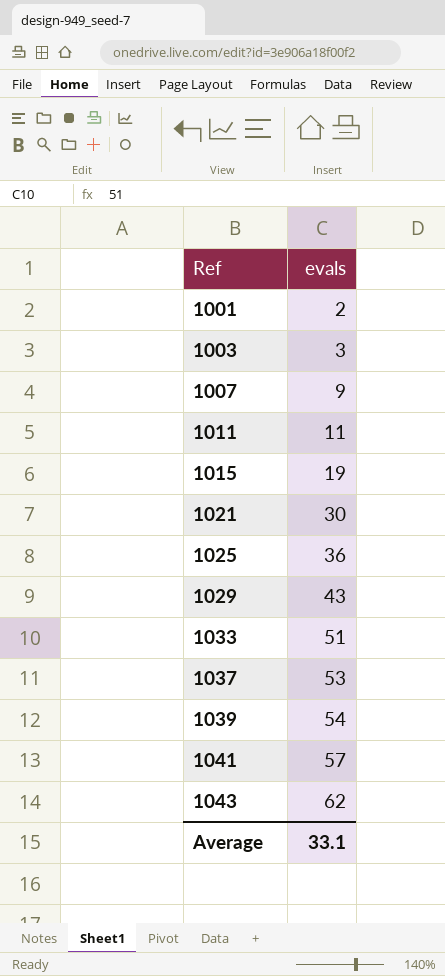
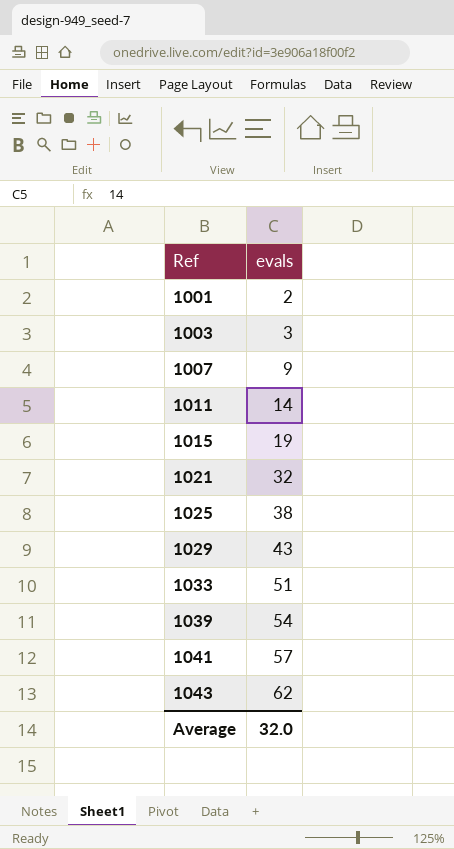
row 1037: 53 -> none
1011 | evals: 11 -> 14
1021 | evals: 30 -> 32
1025 | evals: 36 -> 38
Average | evals: 33.1 -> 32.0

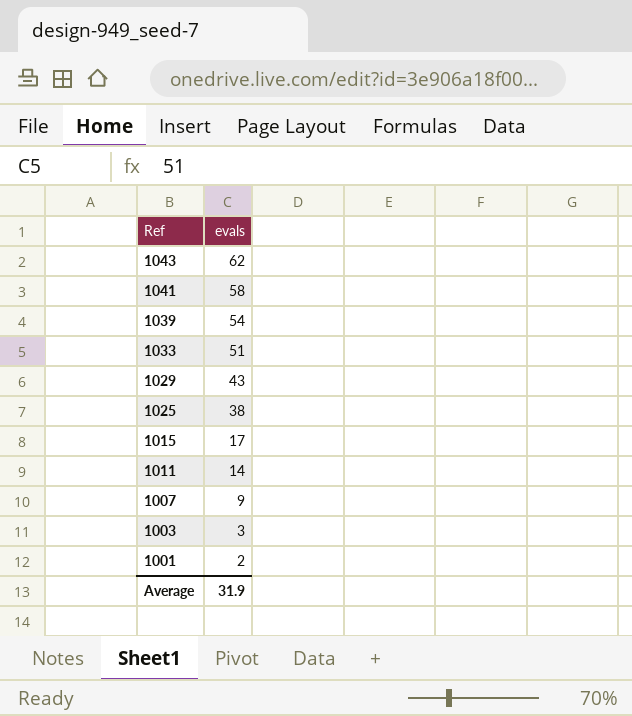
row order: Ref ascending -> Ref descending
row 1021: 32 -> none
1041 | evals: 57 -> 58
1015 | evals: 19 -> 17
Average | evals: 32.0 -> 31.9

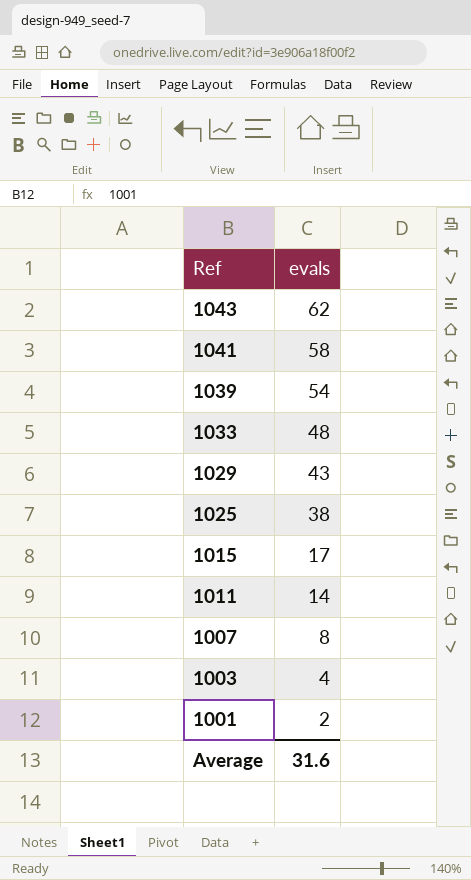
1033 | evals: 51 -> 48
1007 | evals: 9 -> 8
1003 | evals: 3 -> 4
Average | evals: 31.9 -> 31.6

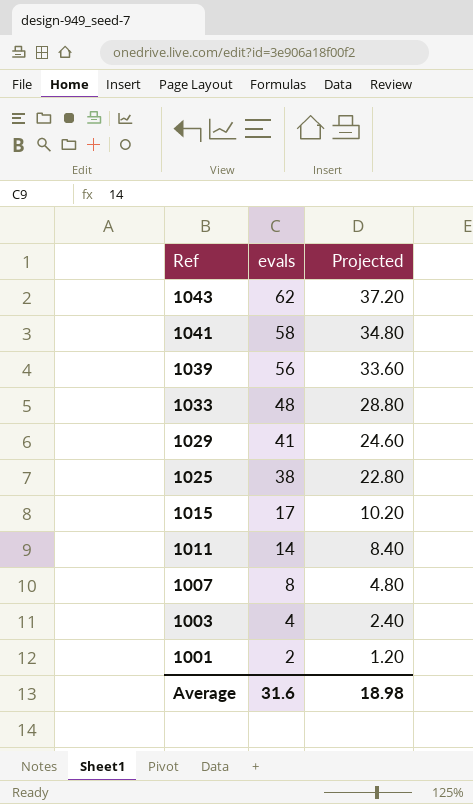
column Projected | formula: none -> [evals] * 0.6
1039 | evals: 54 -> 56
1029 | evals: 43 -> 41

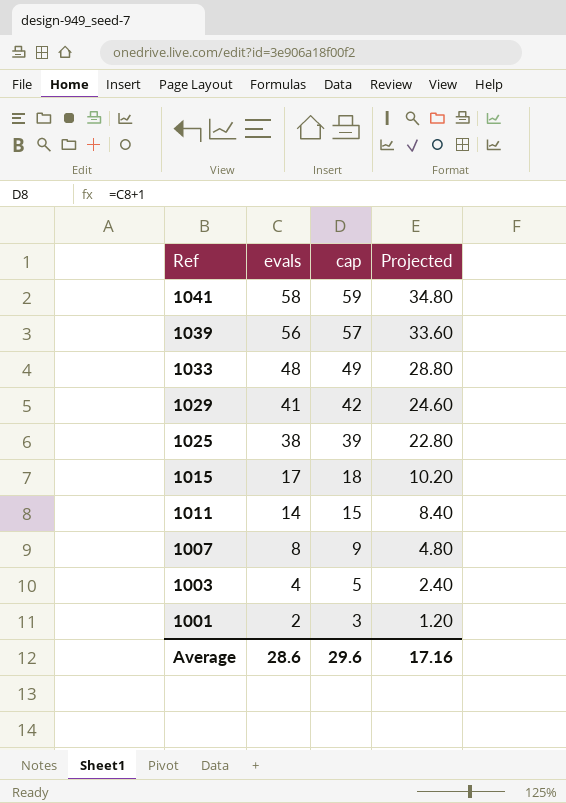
column cap | formula: none -> [evals] + 1
row 1043: 62 | 37.20 -> none
Average | evals: 31.6 -> 28.6
Average | Projected: 18.98 -> 17.16

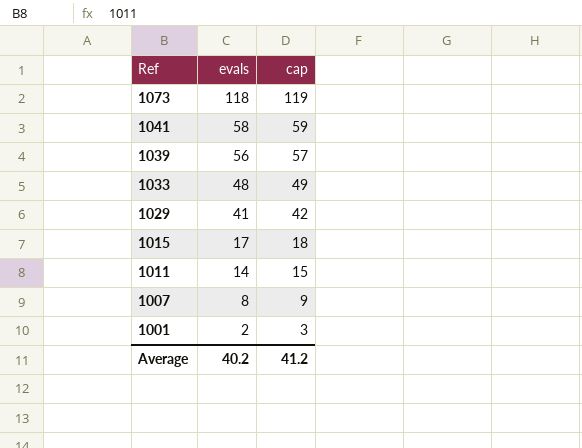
column Projected | formula: [evals] * 0.6 -> none
row 1025: 38 | 39 | 22.80 -> none
row 1003: 4 | 5 | 2.40 -> none
row 1073: none -> 118 | 119
Average | evals: 28.6 -> 40.2
Average | cap: 29.6 -> 41.2

